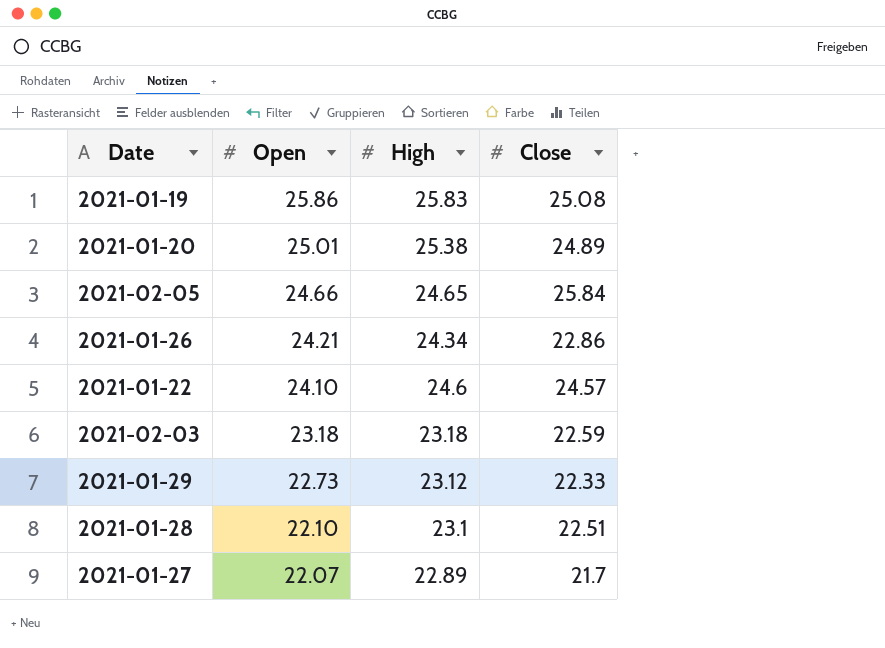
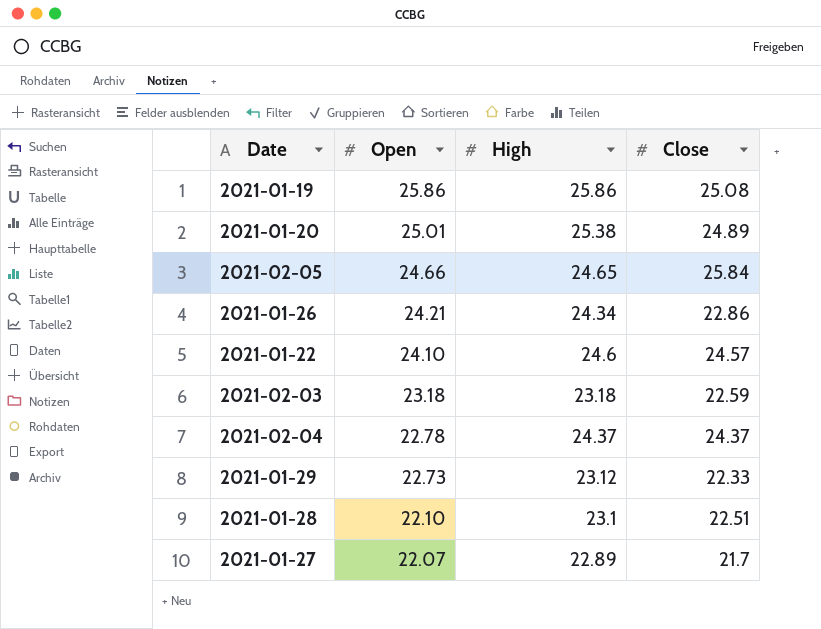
2021-01-19 | High: 25.83 -> 25.86
row 2021-02-04: none -> 22.78 | 24.37 | 24.37

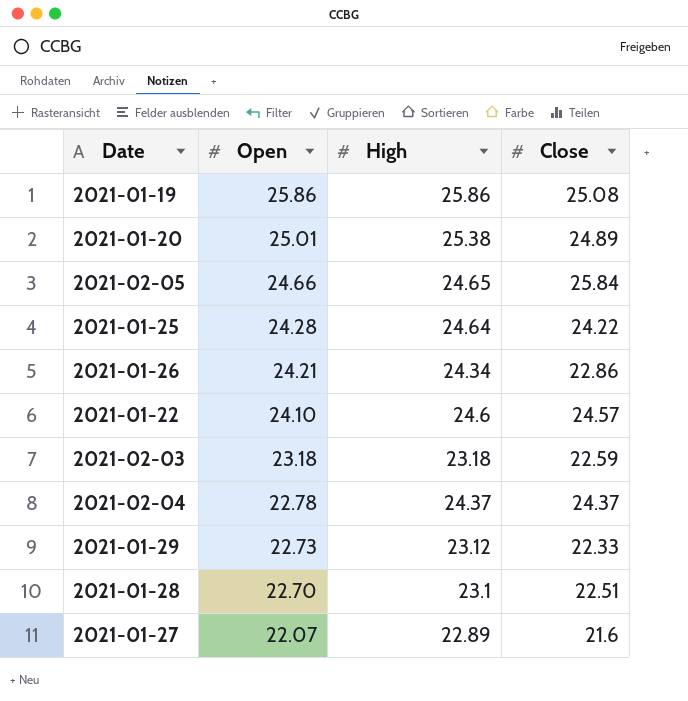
row 2021-01-25: none -> 24.28 | 24.64 | 24.22
2021-01-28 | Open: 22.10 -> 22.70
2021-01-27 | Close: 21.7 -> 21.6

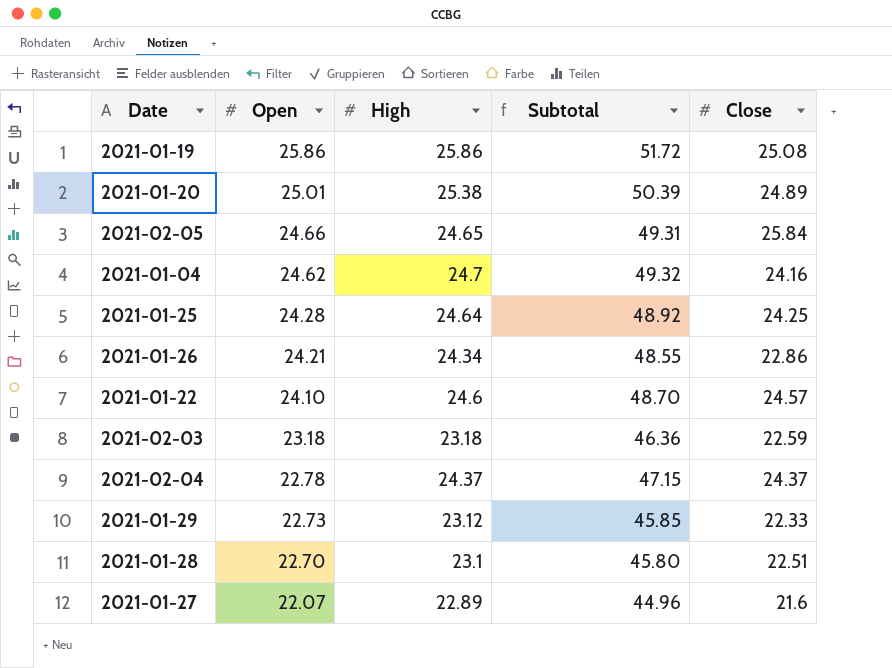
column Subtotal | formula: none -> [Open] + [High]
row 2021-01-04: none -> 24.62 | 24.7 | 49.32 | 24.16
2021-01-25 | Close: 24.22 -> 24.25

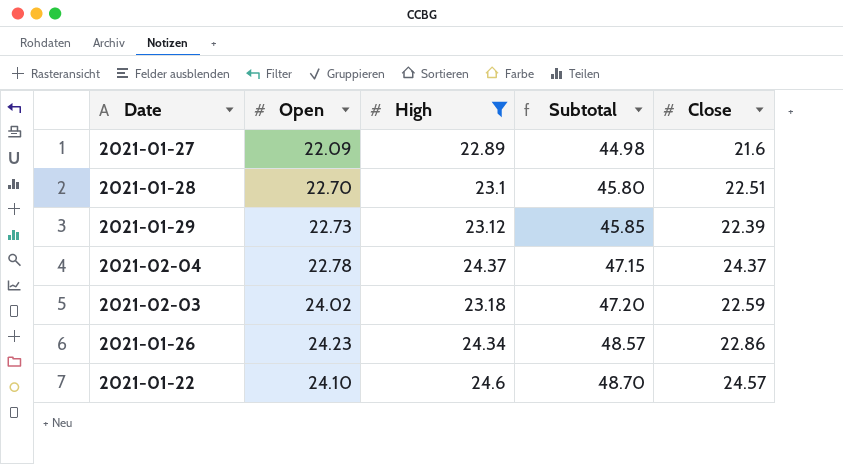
filter: none -> High <= 24.6
row order: Open descending -> Subtotal ascending
2021-01-27 | Open: 22.07 -> 22.09
2021-01-27 | Subtotal: 44.96 -> 44.98
2021-01-29 | Close: 22.33 -> 22.39
2021-02-03 | Open: 23.18 -> 24.02
2021-02-03 | Subtotal: 46.36 -> 47.20
2021-01-26 | Open: 24.21 -> 24.23
2021-01-26 | Subtotal: 48.55 -> 48.57

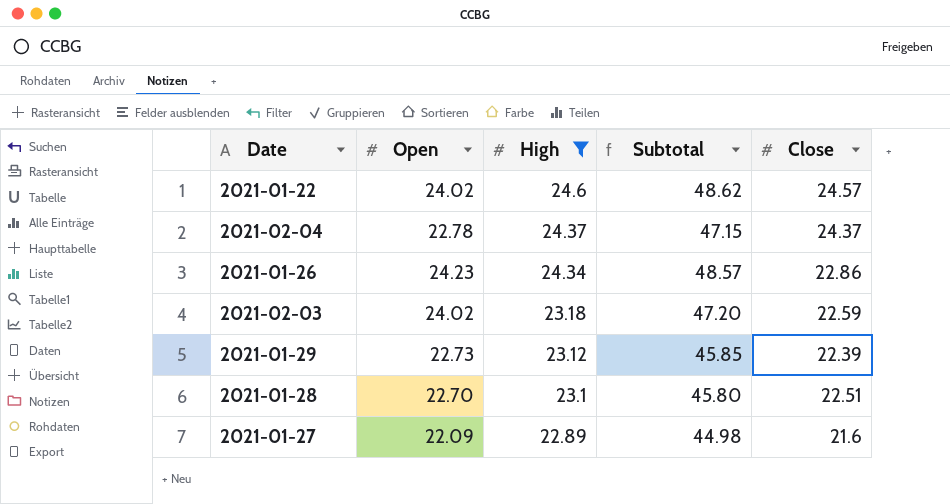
row order: Subtotal ascending -> High descending
2021-01-22 | Open: 24.10 -> 24.02
2021-01-22 | Subtotal: 48.70 -> 48.62

